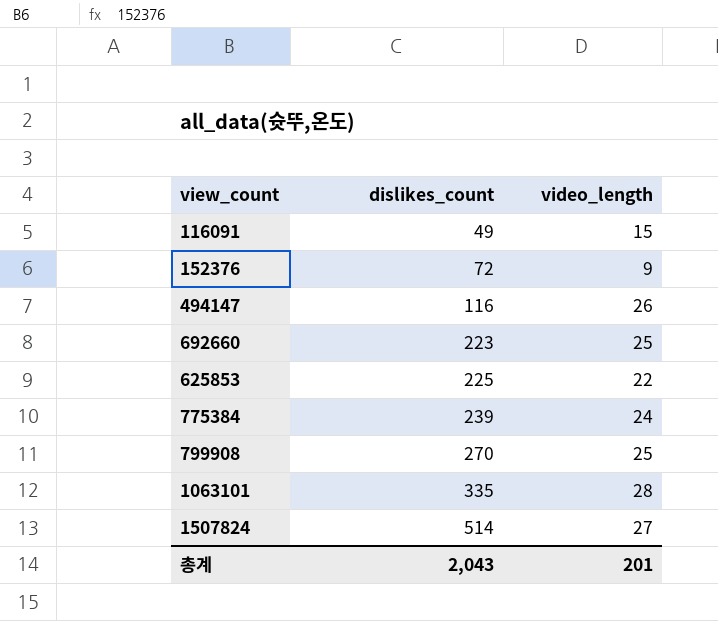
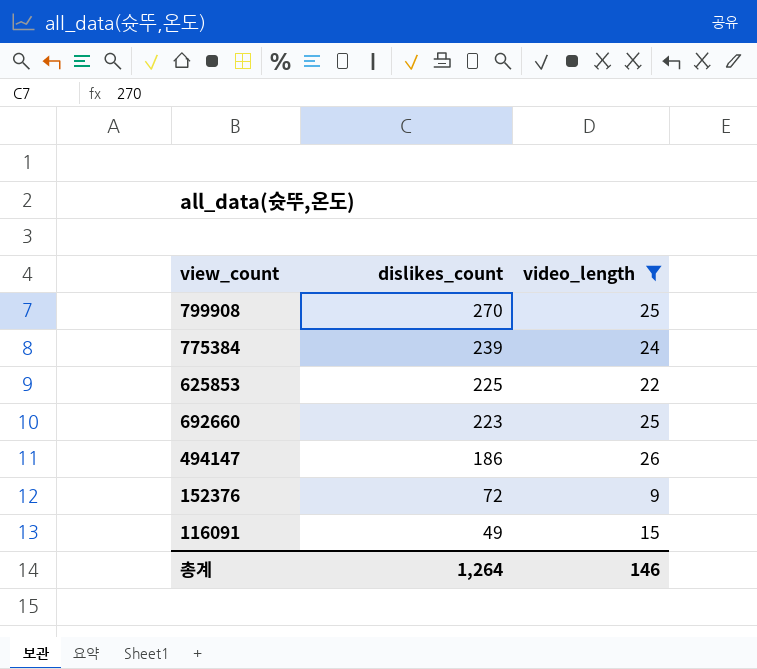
filter: none -> video_length <= 26
row order: dislikes_count ascending -> dislikes_count descending
494147 | dislikes_count: 116 -> 186
총계 | dislikes_count: 2,043 -> 1,264
총계 | video_length: 201 -> 146

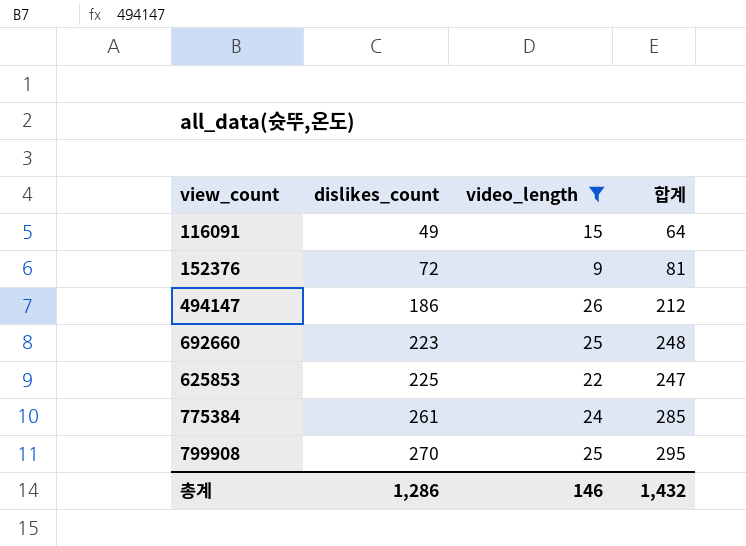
row order: dislikes_count descending -> dislikes_count ascending
column 합계 | formula: none -> [dislikes_count] + [video_length]
775384 | dislikes_count: 239 -> 261
총계 | dislikes_count: 1,264 -> 1,286

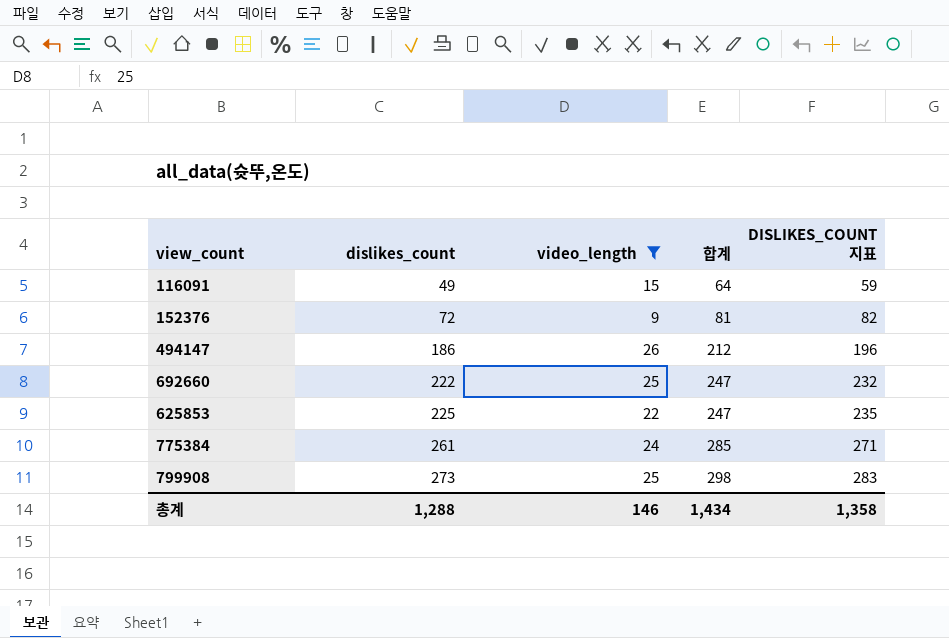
column DISLIKES_COUNT 지표 | formula: none -> [dislikes_count] + 10
692660 | dislikes_count: 223 -> 222
692660 | 합계: 248 -> 247
799908 | dislikes_count: 270 -> 273
799908 | 합계: 295 -> 298
총계 | dislikes_count: 1,286 -> 1,288
총계 | 합계: 1,432 -> 1,434

